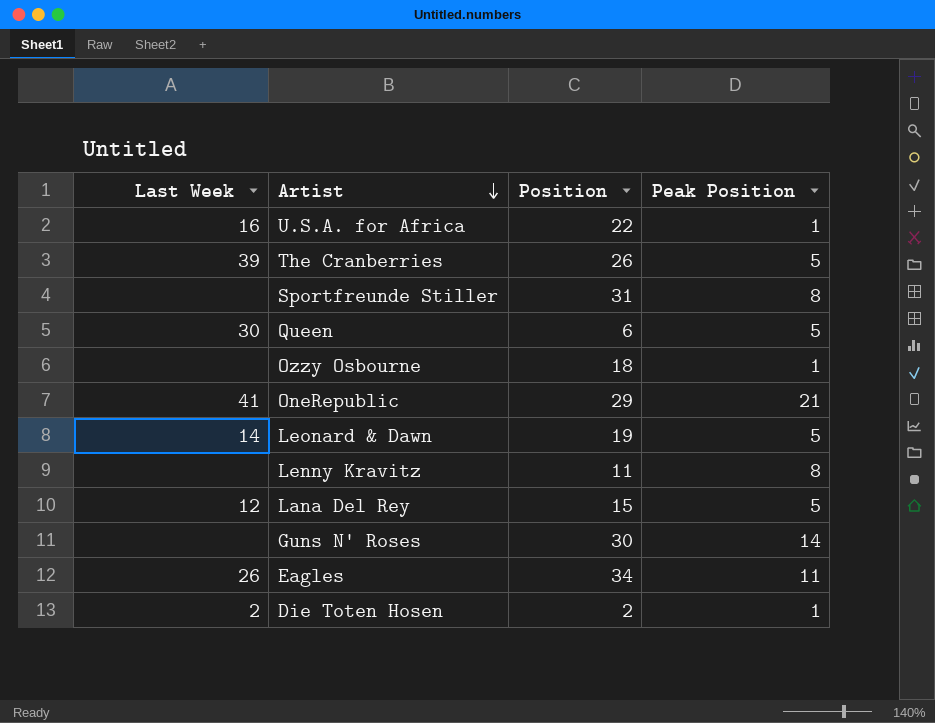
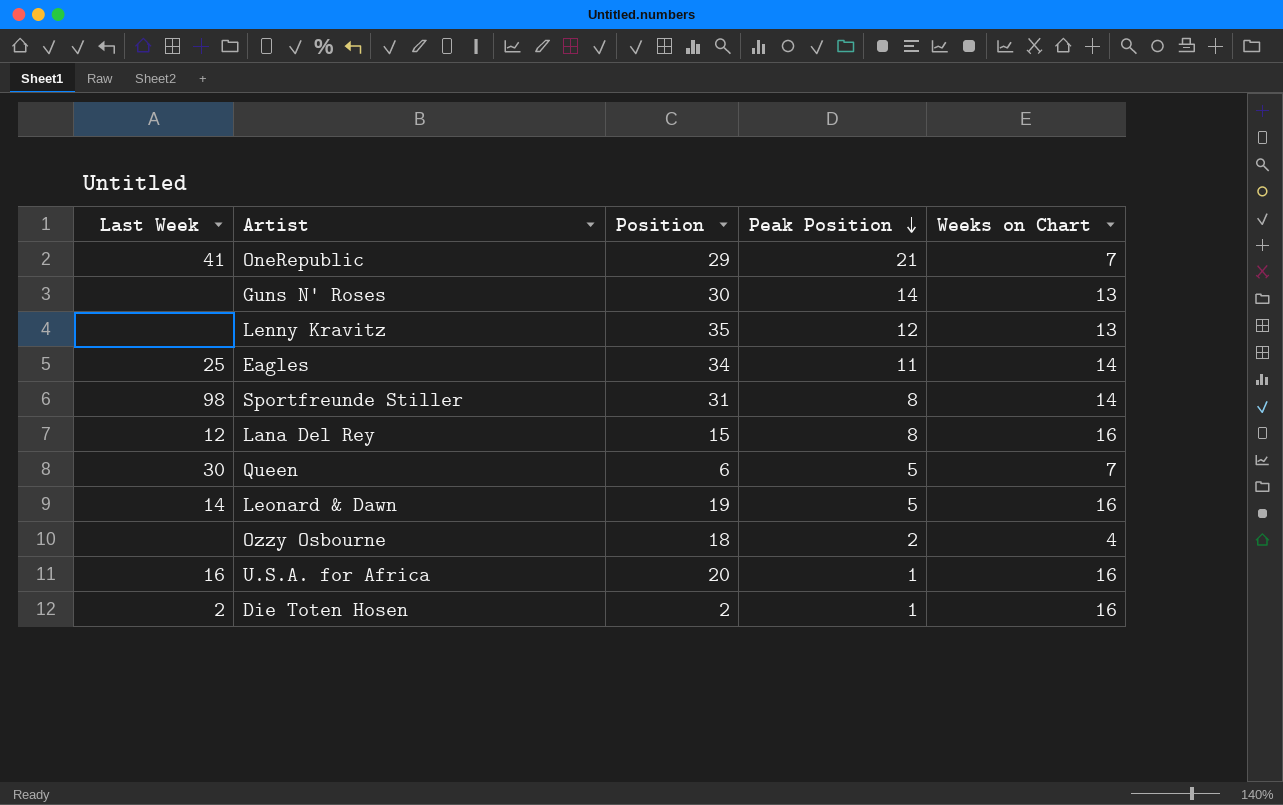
row order: Artist descending -> Peak Position descending
column Weeks on Chart | position: none -> 5
row The Cranberries: 39 | 26 | 5 -> none
Lenny Kravitz | Position: 11 -> 35
Lenny Kravitz | Peak Position: 8 -> 12
Eagles | Last Week: 26 -> 25
Sportfreunde Stiller | Last Week: none -> 98
Lana Del Rey | Peak Position: 5 -> 8
Ozzy Osbourne | Peak Position: 1 -> 2
U.S.A. for Africa | Position: 22 -> 20

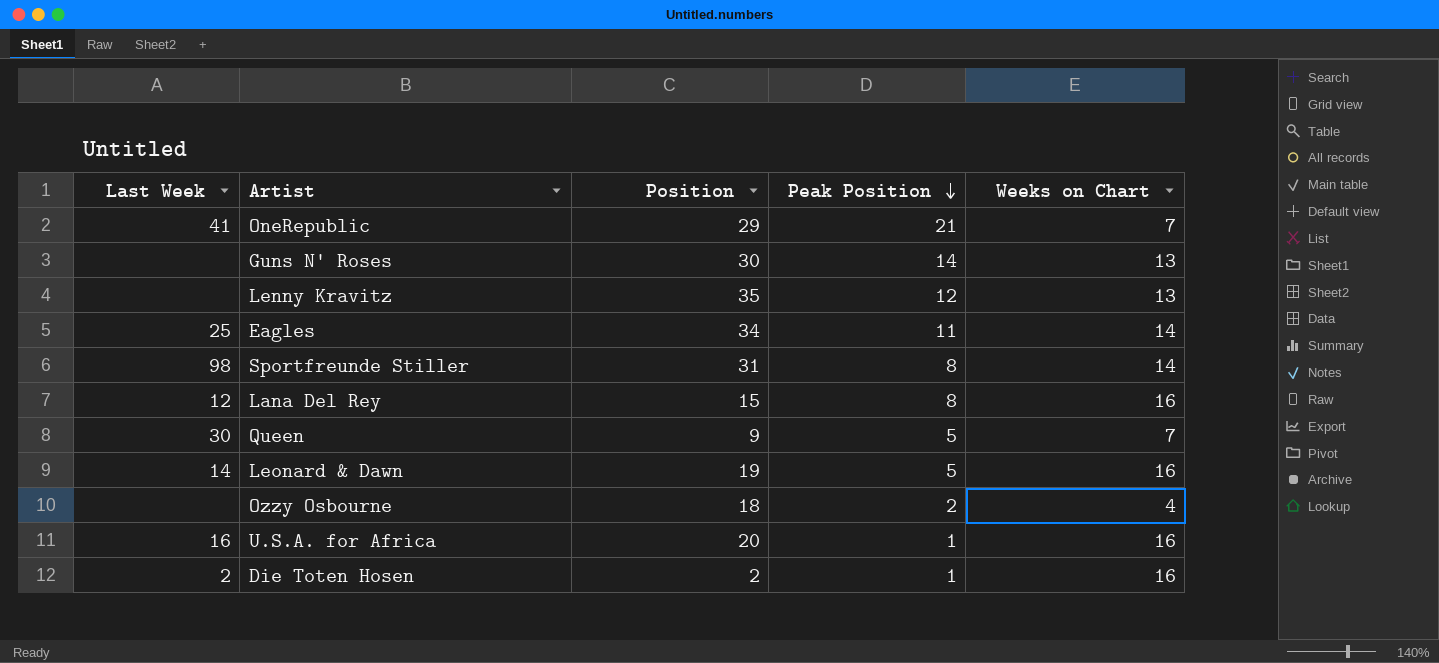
Queen | Position: 6 -> 9

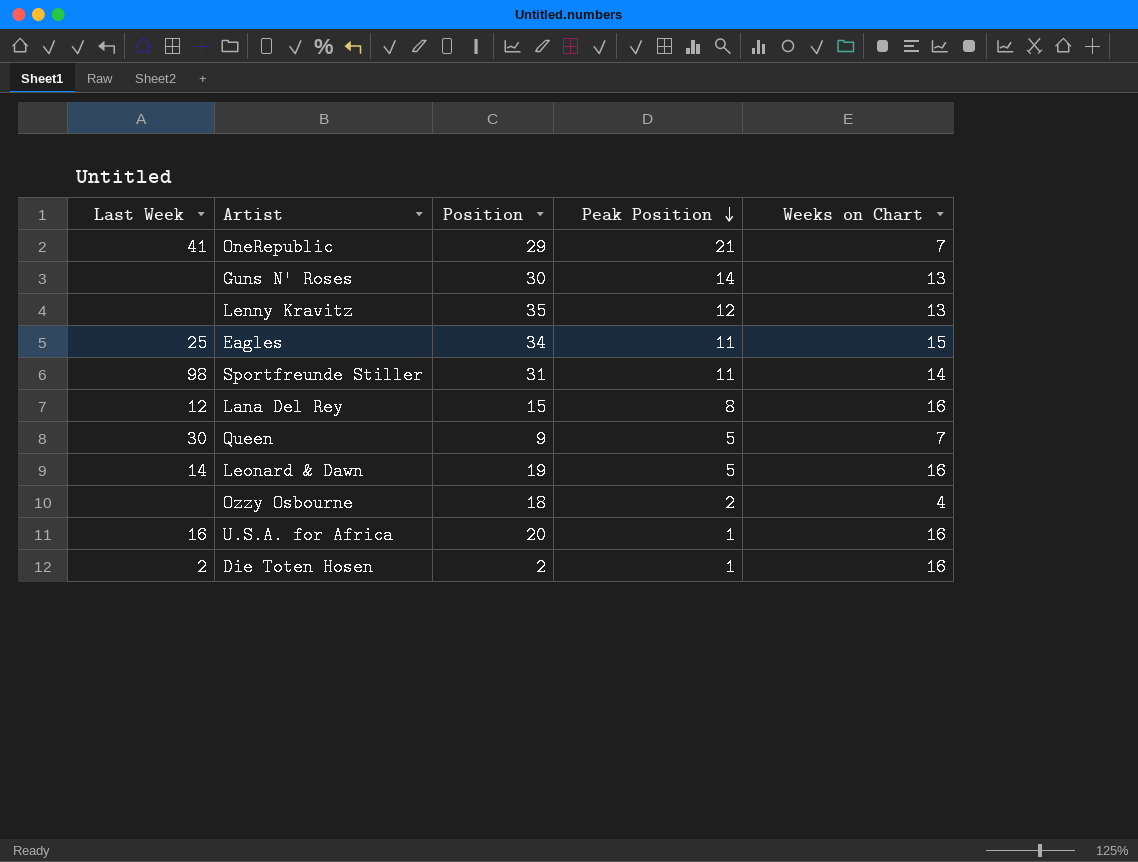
Eagles | Weeks on Chart: 14 -> 15
Sportfreunde Stiller | Peak Position: 8 -> 11

